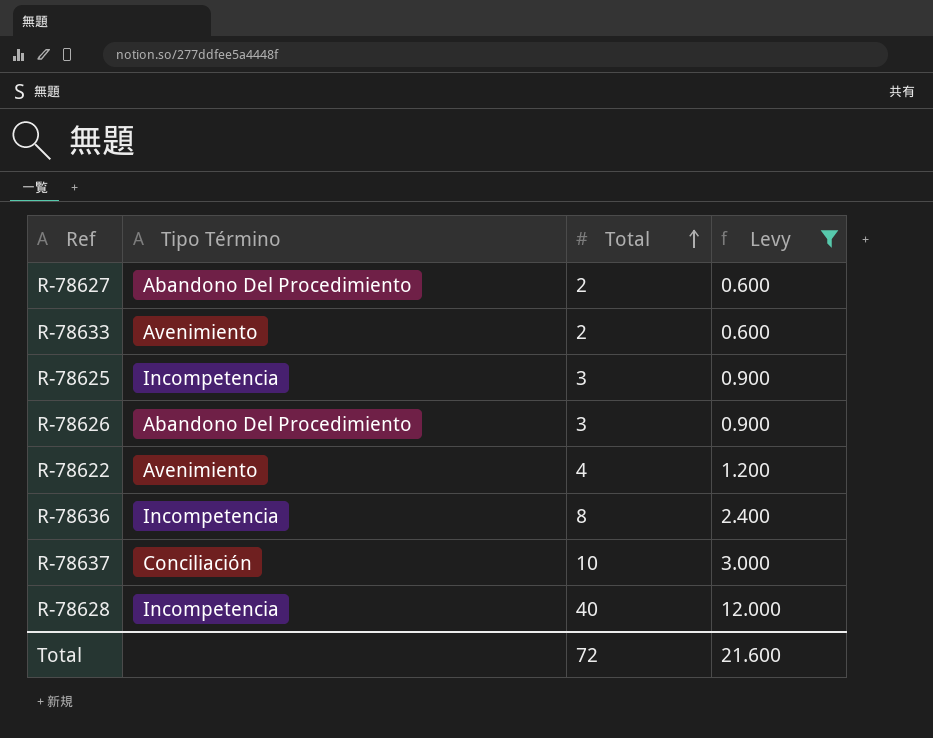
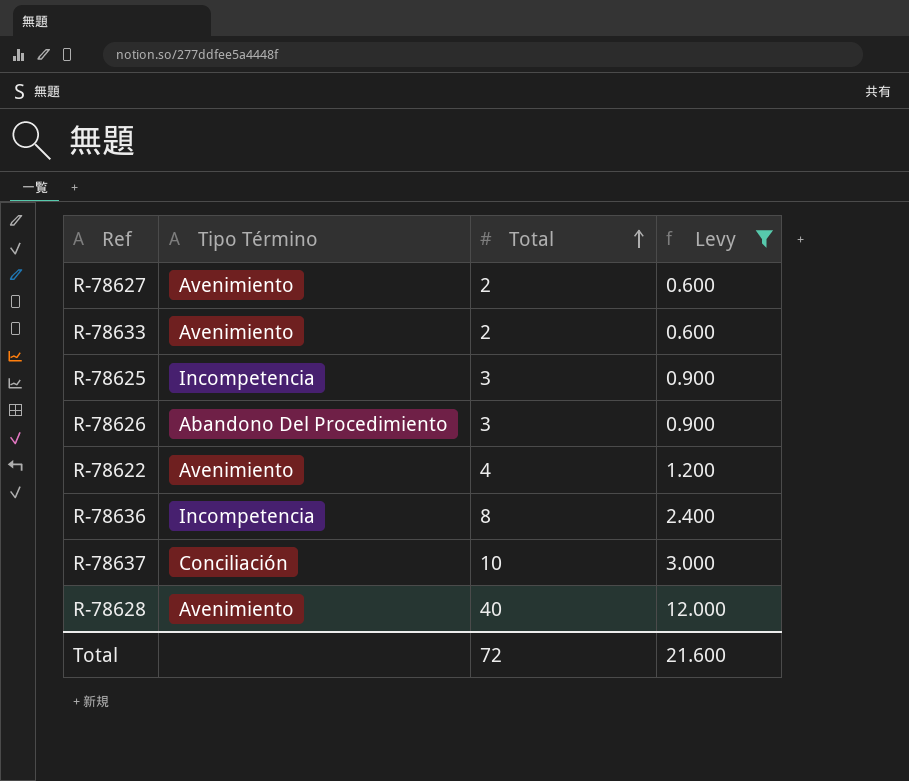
R-78627 | Tipo Término: Abandono Del Procedimiento -> Avenimiento
R-78628 | Tipo Término: Incompetencia -> Avenimiento

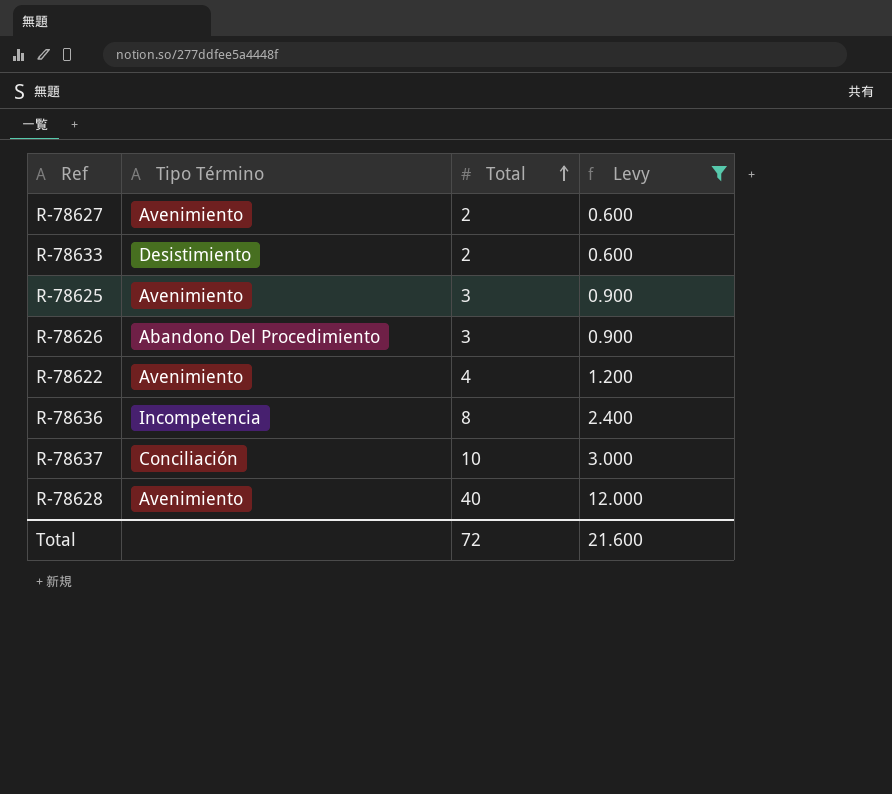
R-78633 | Tipo Término: Avenimiento -> Desistimiento
R-78625 | Tipo Término: Incompetencia -> Avenimiento

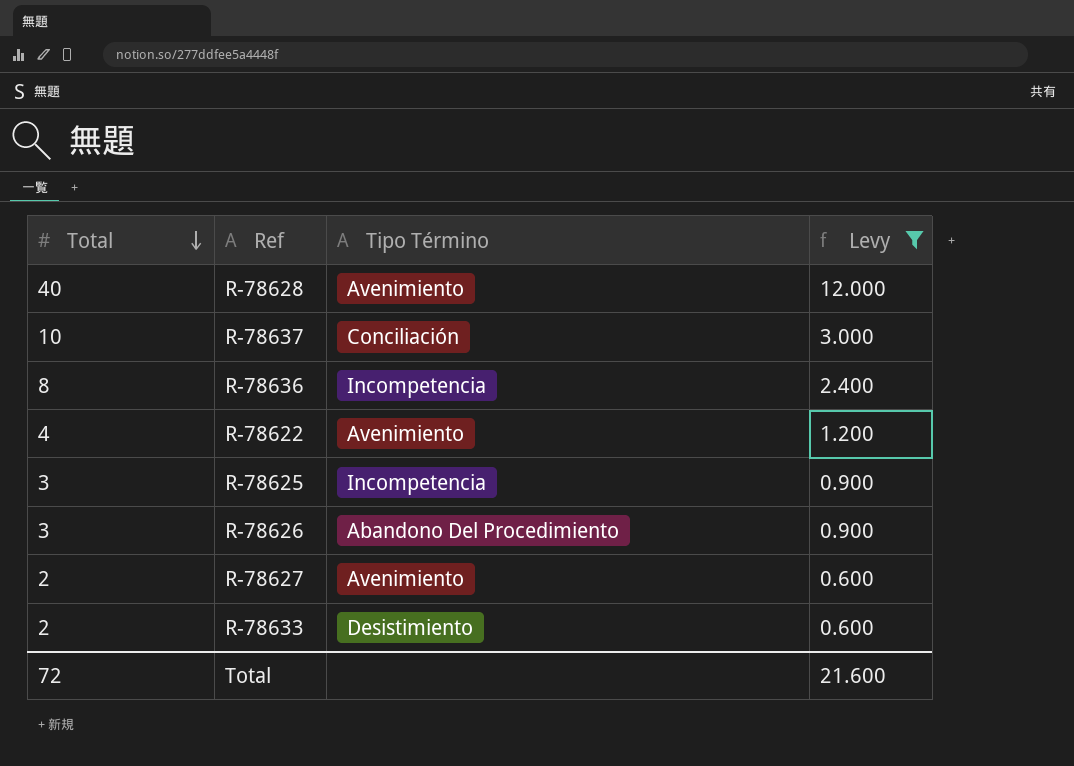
row order: Total ascending -> Total descending
column Total | position: 3 -> 1
R-78625 | Tipo Término: Avenimiento -> Incompetencia

